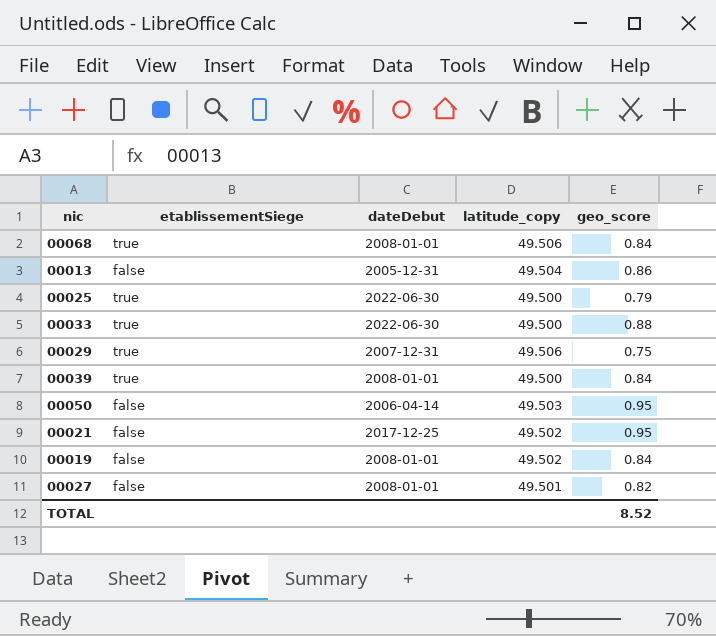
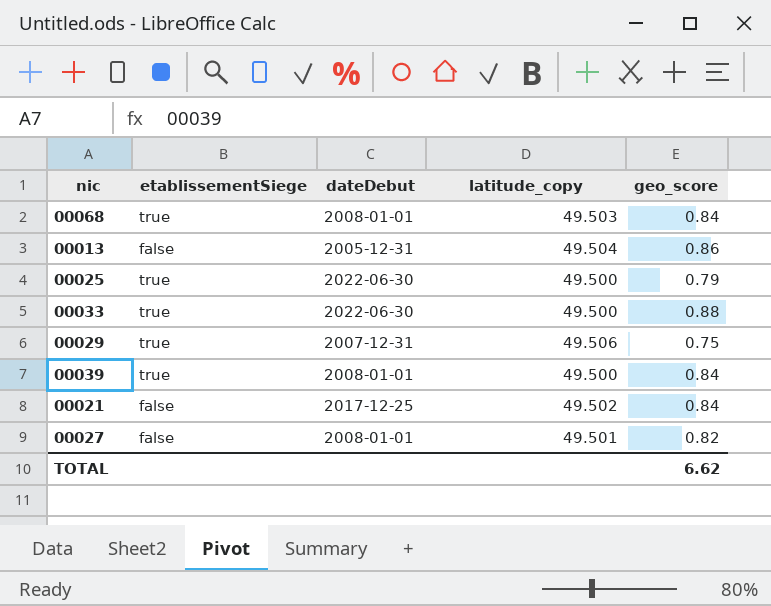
row 00050: false | 2006-04-14 | 49.503 | 0.95 -> none
row 00019: false | 2008-01-01 | 49.502 | 0.84 -> none
00068 | latitude_copy: 49.506 -> 49.503
00021 | geo_score: 0.95 -> 0.84
TOTAL | geo_score: 8.52 -> 6.62

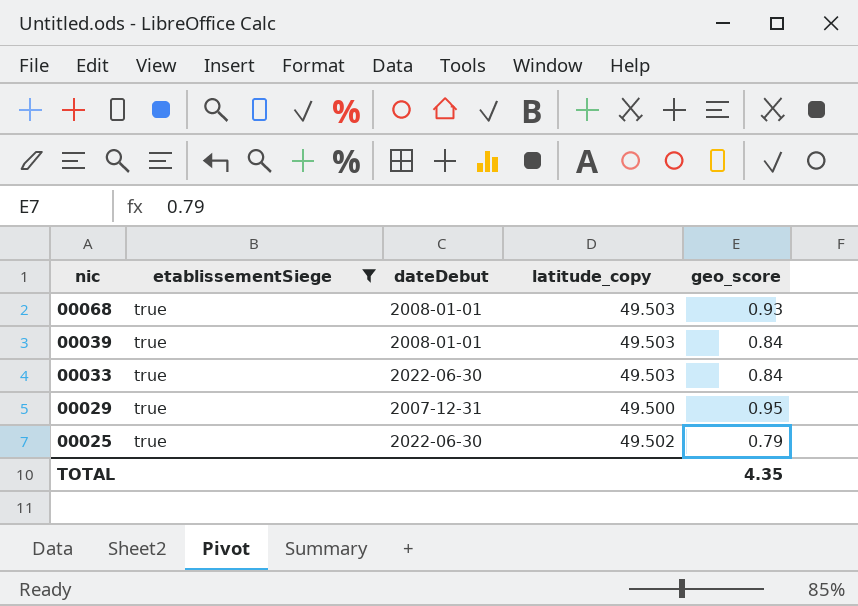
filter: none -> etablissementSiege = true
row order: none -> nic descending
00068 | geo_score: 0.84 -> 0.93
00039 | latitude_copy: 49.500 -> 49.503
00033 | latitude_copy: 49.500 -> 49.503
00033 | geo_score: 0.88 -> 0.84
00029 | latitude_copy: 49.506 -> 49.500
00029 | geo_score: 0.75 -> 0.95
00025 | latitude_copy: 49.500 -> 49.502
TOTAL | geo_score: 6.62 -> 4.35

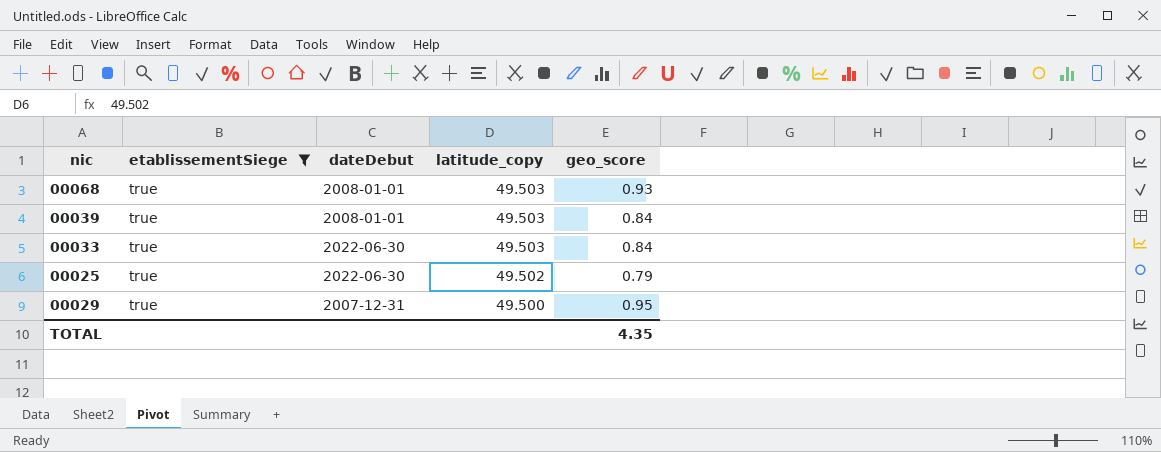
row order: nic descending -> latitude_copy descending

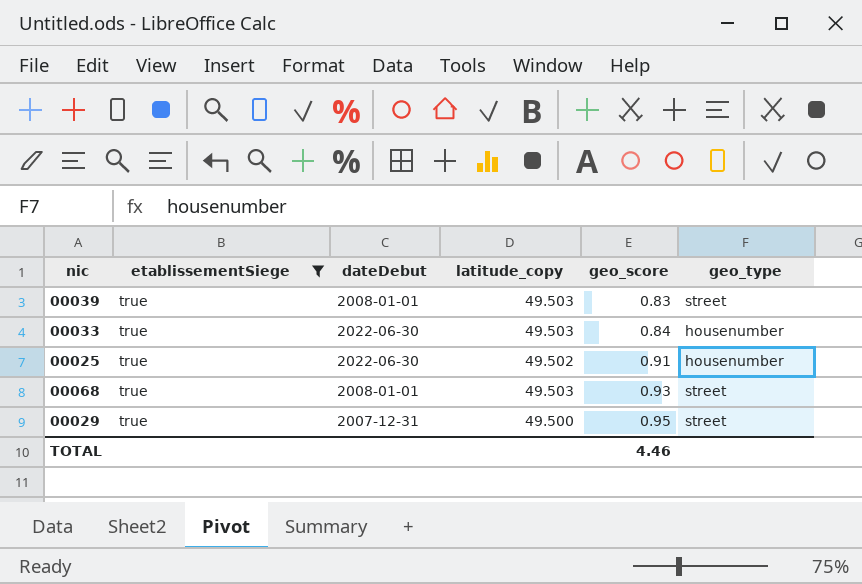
row order: latitude_copy descending -> geo_score ascending
column geo_type | position: none -> 6
00039 | geo_score: 0.84 -> 0.83
00025 | geo_score: 0.79 -> 0.91
TOTAL | geo_score: 4.35 -> 4.46

